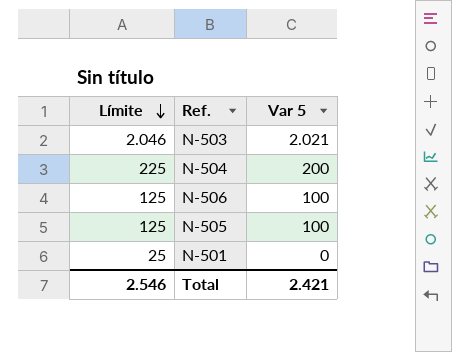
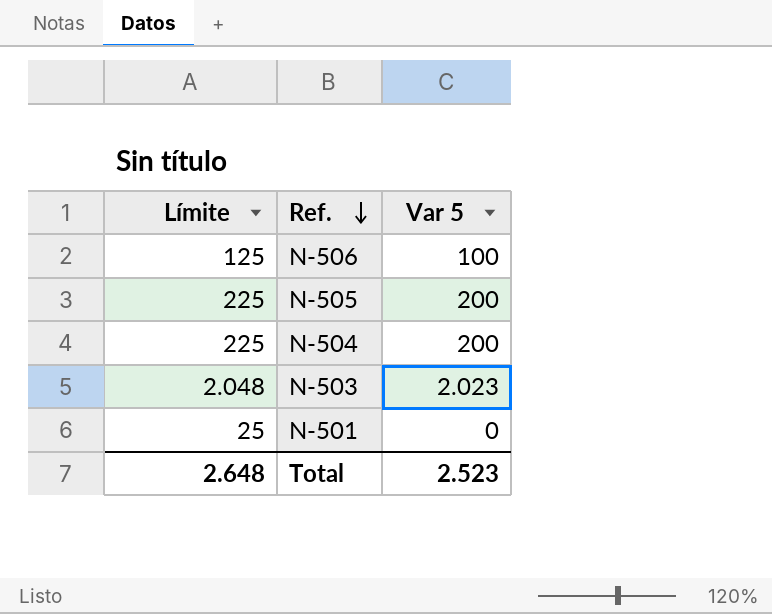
row order: Límite descending -> Ref. descending
N-505 | Límite: 125 -> 225
N-505 | Var 5: 100 -> 200
N-503 | Límite: 2.046 -> 2.048
N-503 | Var 5: 2.021 -> 2.023
Total | Límite: 2.546 -> 2.648
Total | Var 5: 2.421 -> 2.523

